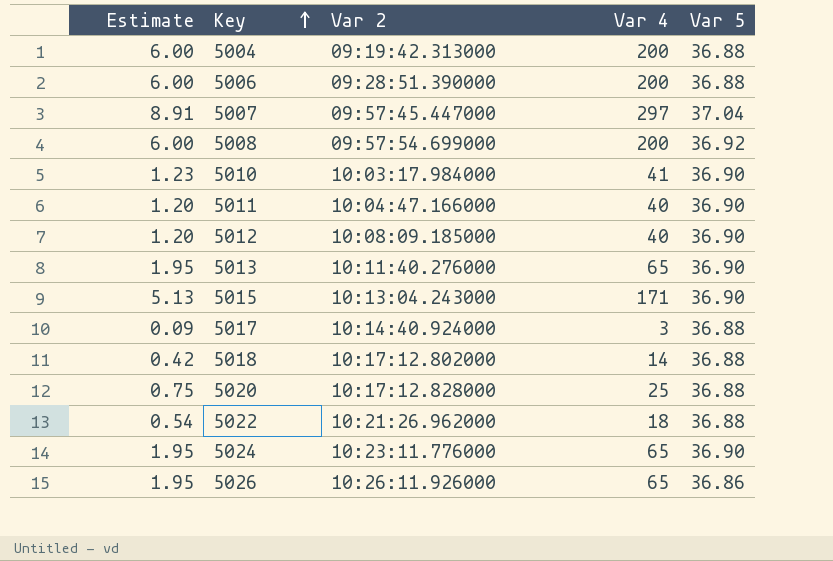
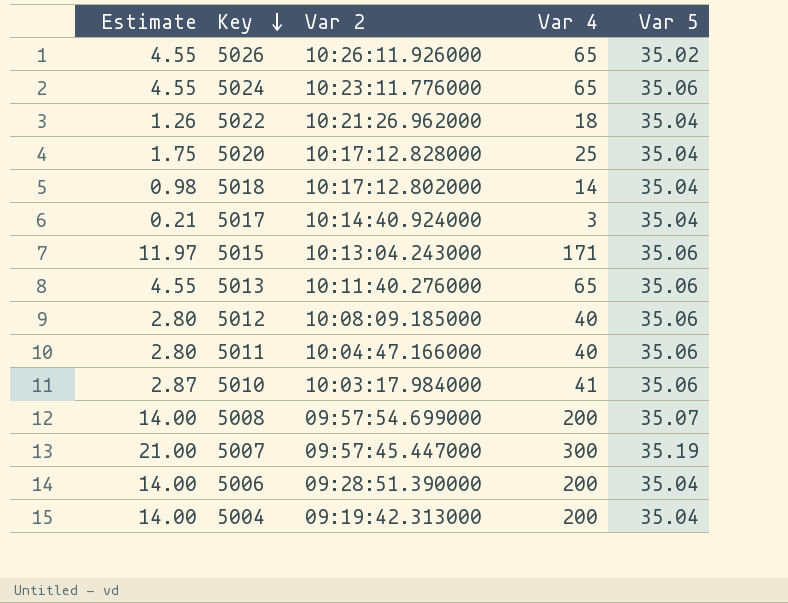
row order: Key ascending -> Key descending
column Estimate | formula: [Var 4] * 0.03 -> [Var 4] * 0.07
5026 | Var 5: 36.86 -> 35.02
5024 | Var 5: 36.90 -> 35.06
5022 | Var 5: 36.88 -> 35.04
5020 | Var 5: 36.88 -> 35.04
5018 | Var 5: 36.88 -> 35.04
5017 | Var 5: 36.88 -> 35.04
5015 | Var 5: 36.90 -> 35.06
5013 | Var 5: 36.90 -> 35.06
5012 | Var 5: 36.90 -> 35.06
5011 | Var 5: 36.90 -> 35.06
5010 | Var 5: 36.90 -> 35.06
5008 | Var 5: 36.92 -> 35.07
5007 | Var 4: 297 -> 300
5007 | Var 5: 37.04 -> 35.19
5006 | Var 5: 36.88 -> 35.04
5004 | Var 5: 36.88 -> 35.04

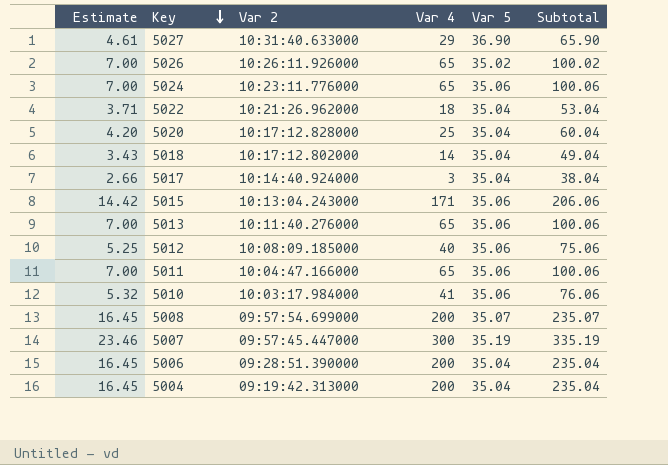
column Estimate | formula: [Var 4] * 0.07 -> [Subtotal] * 0.07
column Subtotal | formula: none -> [Var 4] + [Var 5]
row 5027: none -> 4.61 | 10:31:40.633000 | 29 | 36.90 | 65.90
5011 | Var 4: 40 -> 65

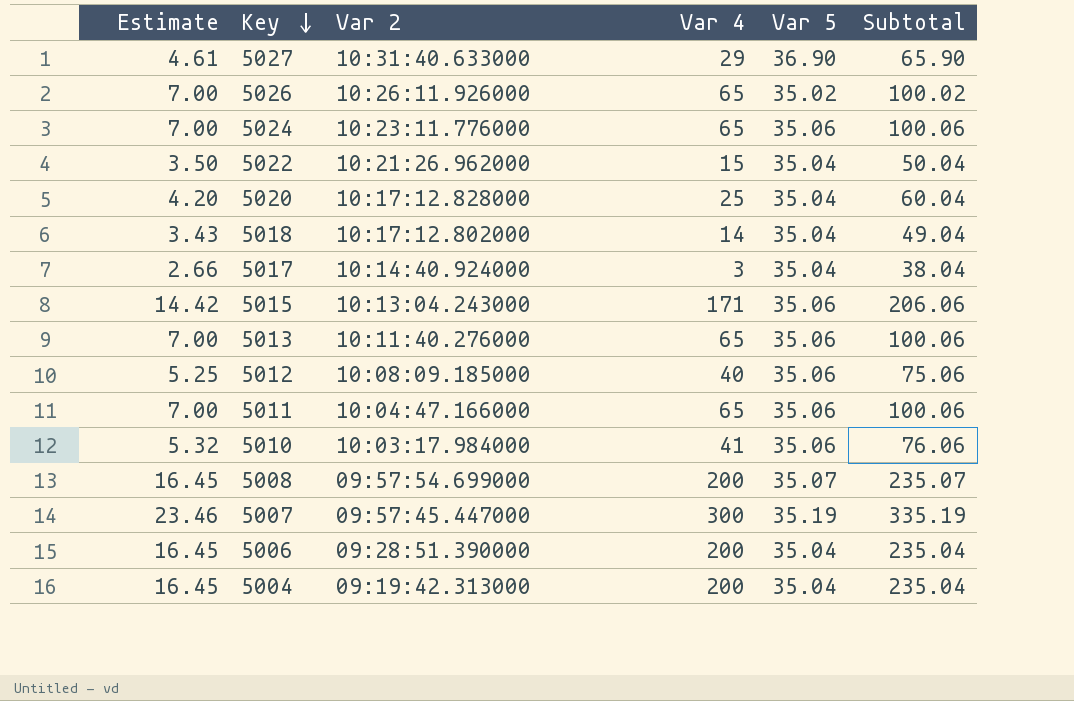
5022 | Estimate: 3.71 -> 3.50
5022 | Var 4: 18 -> 15
5022 | Subtotal: 53.04 -> 50.04

